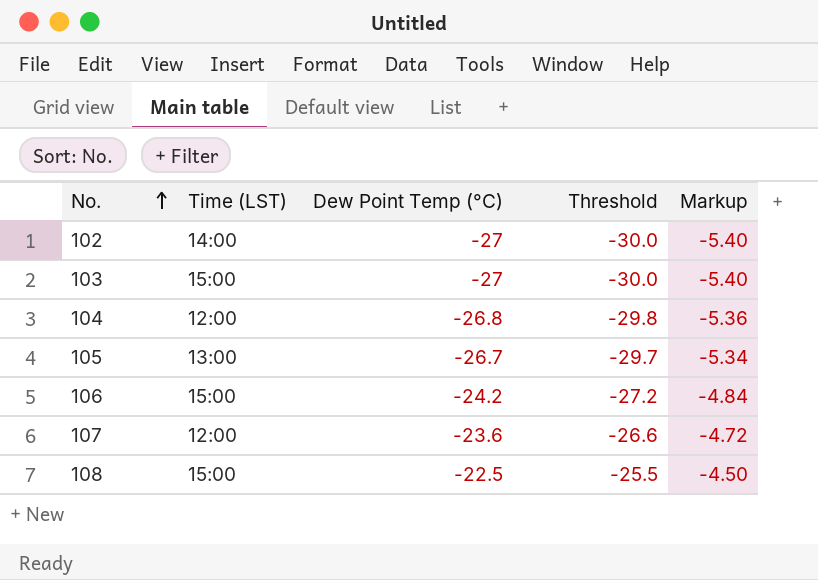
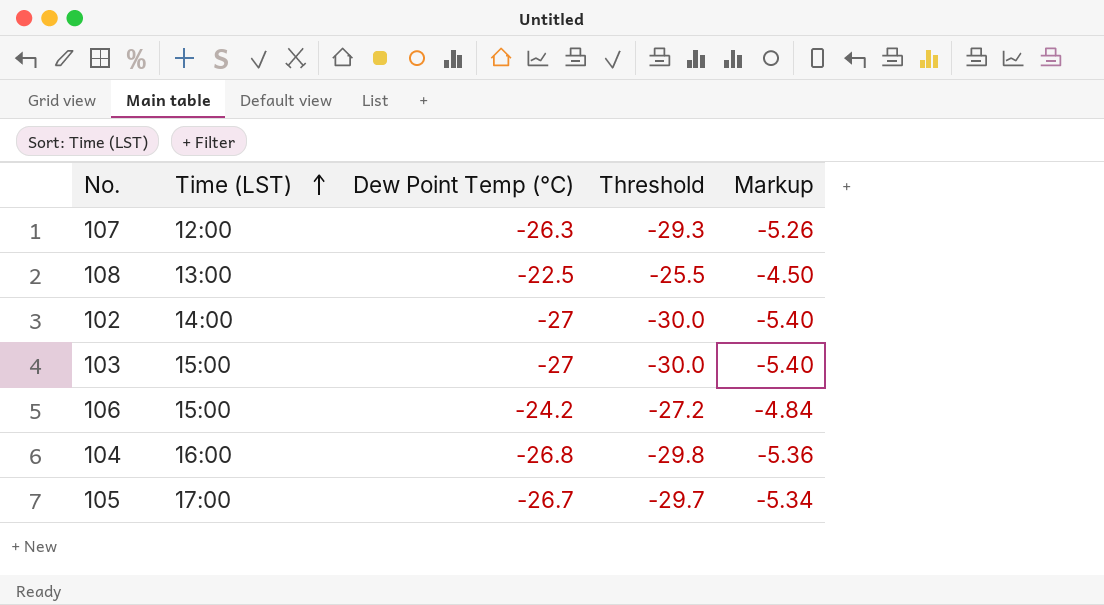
row order: No. ascending -> Time (LST) ascending
107 | Dew Point Temp (°C): -23.6 -> -26.3
107 | Threshold: -26.6 -> -29.3
107 | Markup: -4.72 -> -5.26
108 | Time (LST): 15:00 -> 13:00
104 | Time (LST): 12:00 -> 16:00
105 | Time (LST): 13:00 -> 17:00

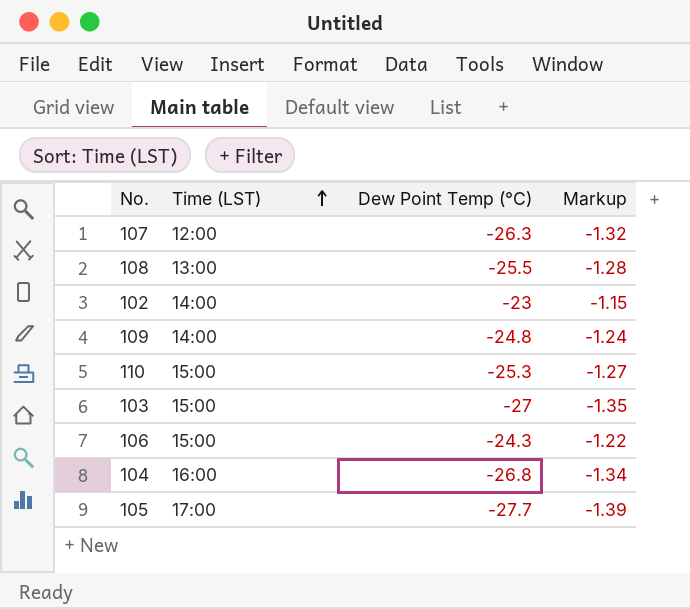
column Threshold | formula: [Dew Point Temp (°C)] - 3 -> none
column Markup | formula: [Dew Point Temp (°C)] * 0.2 -> [Dew Point Temp (°C)] * 0.05
108 | Dew Point Temp (°C): -22.5 -> -25.5
102 | Dew Point Temp (°C): -27 -> -23
row 109: none -> 14:00 | -24.8 | -1.24
row 110: none -> 15:00 | -25.3 | -1.27
106 | Dew Point Temp (°C): -24.2 -> -24.3
105 | Dew Point Temp (°C): -26.7 -> -27.7

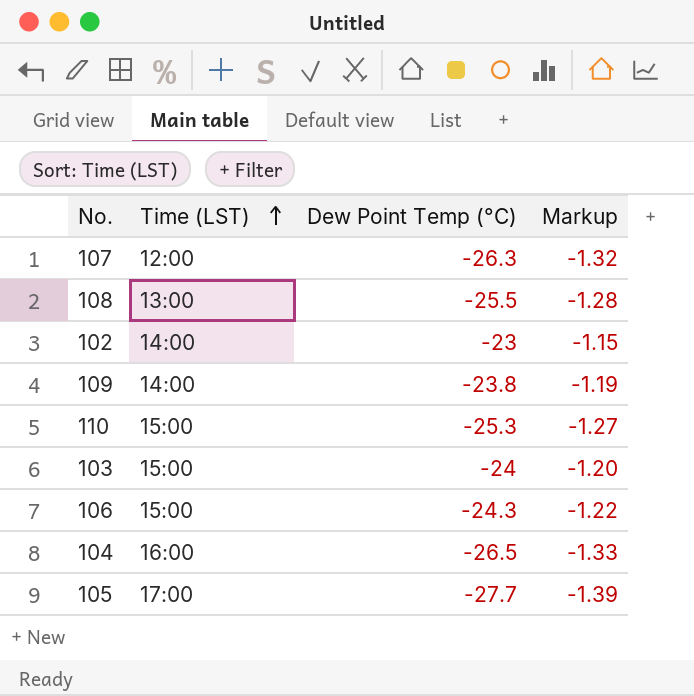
109 | Dew Point Temp (°C): -24.8 -> -23.8
109 | Markup: -1.24 -> -1.19
103 | Dew Point Temp (°C): -27 -> -24
103 | Markup: -1.35 -> -1.20
104 | Dew Point Temp (°C): -26.8 -> -26.5
104 | Markup: -1.34 -> -1.33

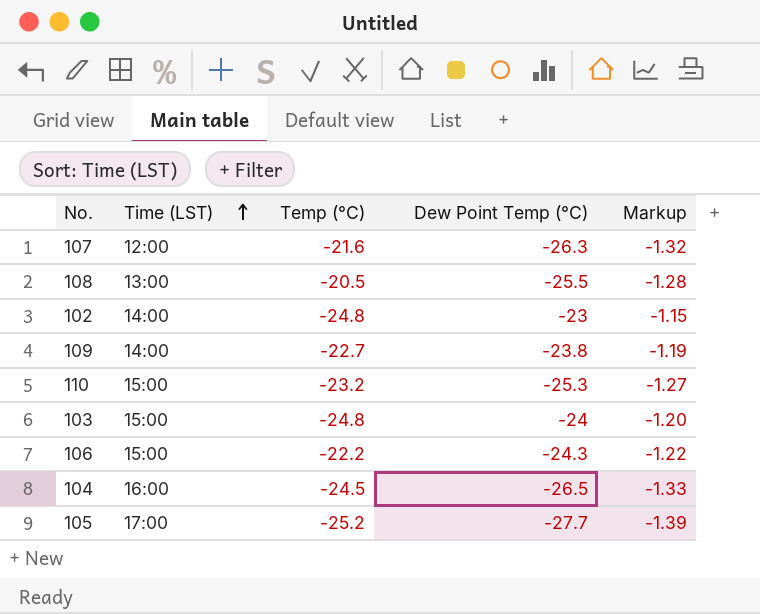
column Temp (°C) | position: none -> 3

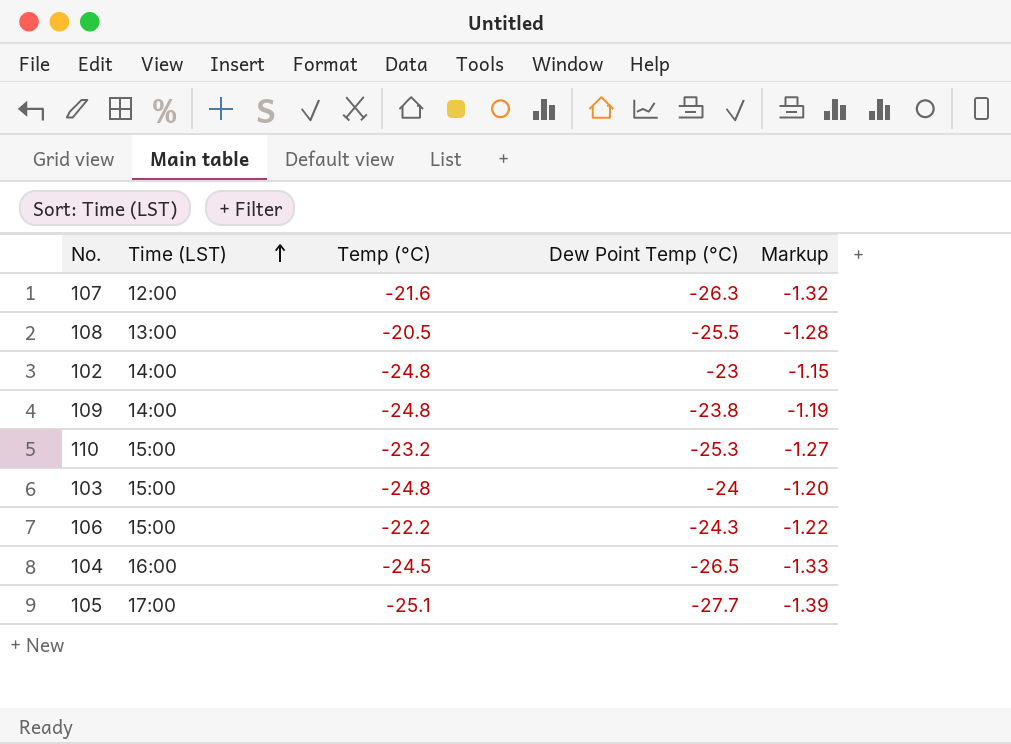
109 | Temp (°C): -22.7 -> -24.8
105 | Temp (°C): -25.2 -> -25.1

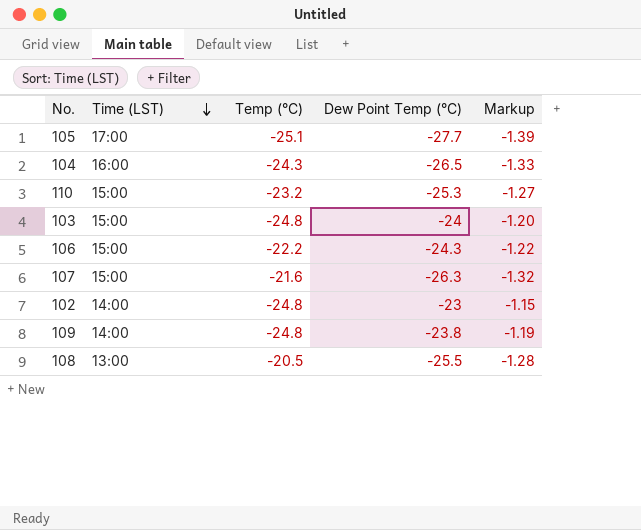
row order: Time (LST) ascending -> Time (LST) descending
104 | Temp (°C): -24.5 -> -24.3
107 | Time (LST): 12:00 -> 15:00

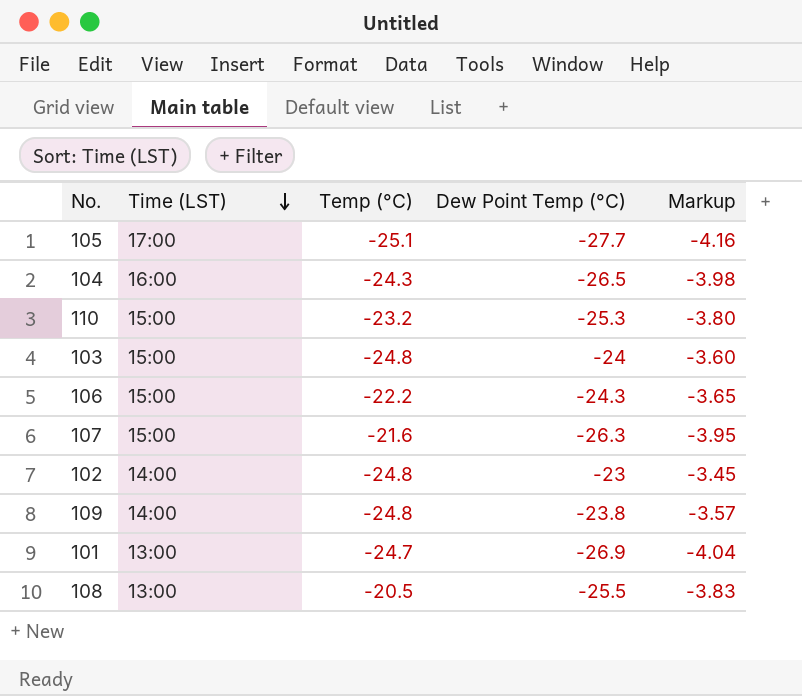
column Markup | formula: [Dew Point Temp (°C)] * 0.05 -> [Dew Point Temp (°C)] * 0.15
row 101: none -> 13:00 | -24.7 | -26.9 | -4.04

